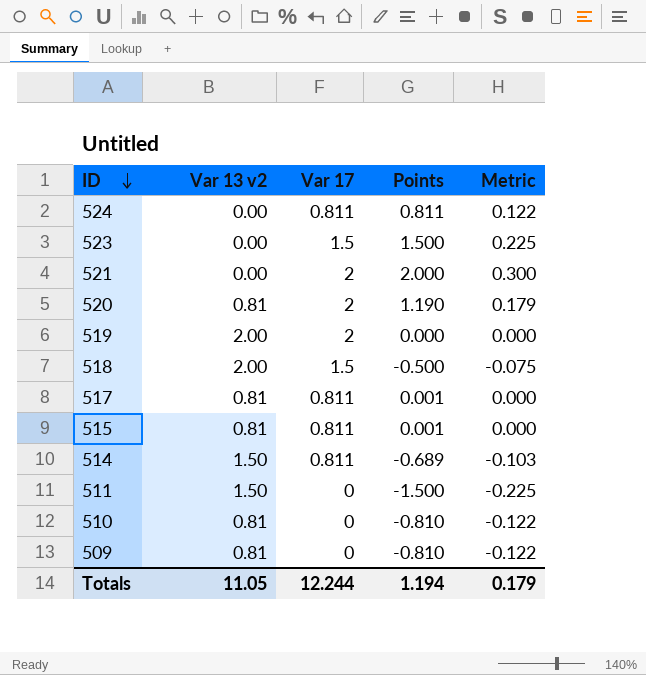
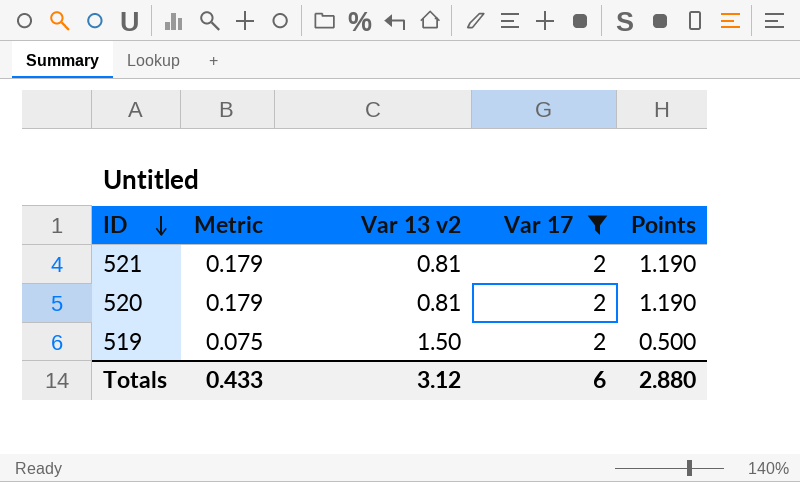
filter: none -> Var 17 = 2
column Metric | position: 5 -> 2
521 | Metric: 0.300 -> 0.179
521 | Var 13 v2: 0.00 -> 0.81
521 | Points: 2.000 -> 1.190
519 | Metric: 0.000 -> 0.075
519 | Var 13 v2: 2.00 -> 1.50
519 | Points: 0.000 -> 0.500
Totals | Metric: 0.179 -> 0.433
Totals | Var 13 v2: 11.05 -> 3.12
Totals | Var 17: 12.244 -> 6
Totals | Points: 1.194 -> 2.880

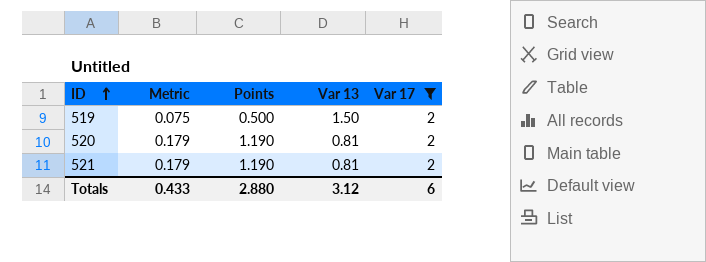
row order: ID descending -> ID ascending
column Points | position: 5 -> 3
column name: Var 13 v2 -> Var 13

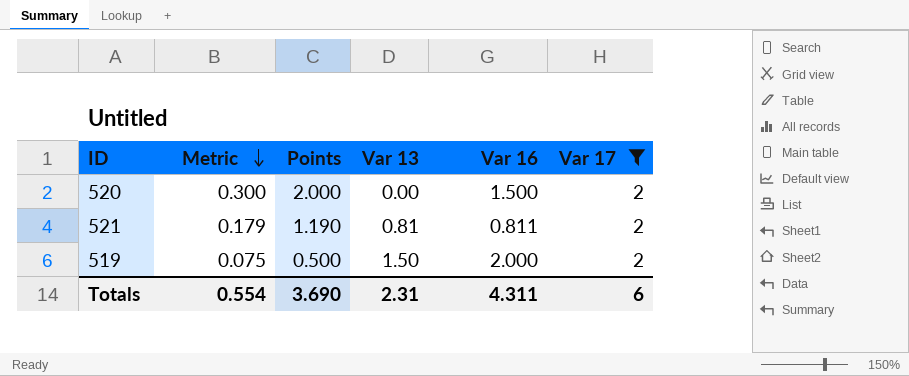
row order: ID ascending -> Metric descending
column Var 16 | position: none -> 5
520 | Metric: 0.179 -> 0.300
520 | Points: 1.190 -> 2.000
520 | Var 13: 0.81 -> 0.00
Totals | Metric: 0.433 -> 0.554
Totals | Points: 2.880 -> 3.690
Totals | Var 13: 3.12 -> 2.31

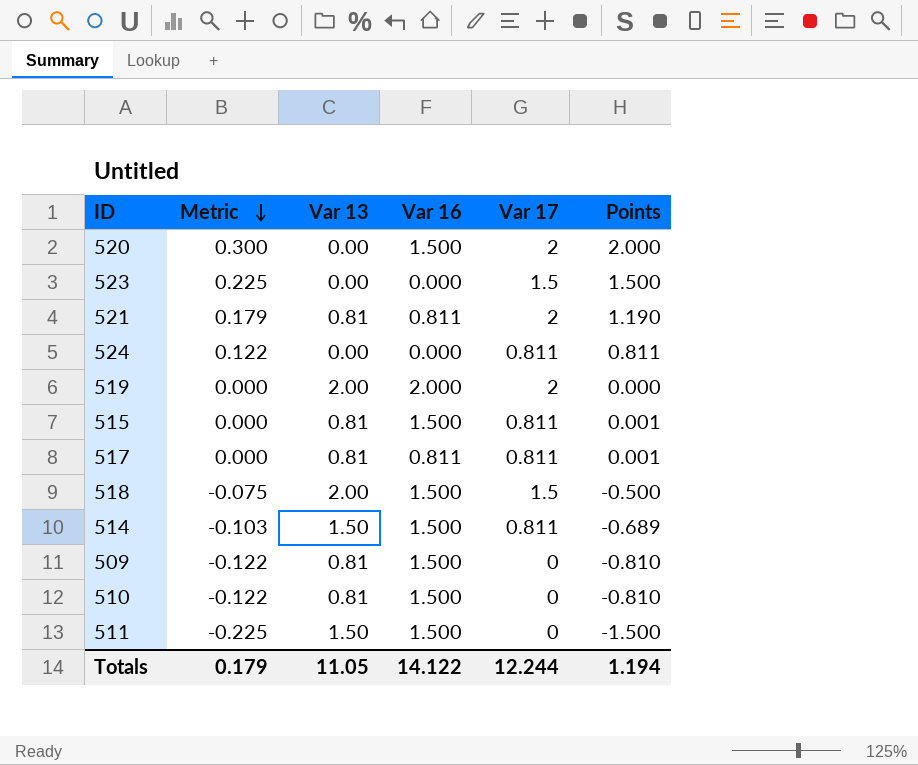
filter: Var 17 = 2 -> none
column Points | position: 3 -> 6
519 | Metric: 0.075 -> 0.000
519 | Var 13: 1.50 -> 2.00
519 | Points: 0.500 -> 0.000
Totals | Metric: 0.554 -> 0.179
Totals | Var 13: 2.31 -> 11.05
Totals | Var 16: 4.311 -> 14.122
Totals | Var 17: 6 -> 12.244
Totals | Points: 3.690 -> 1.194

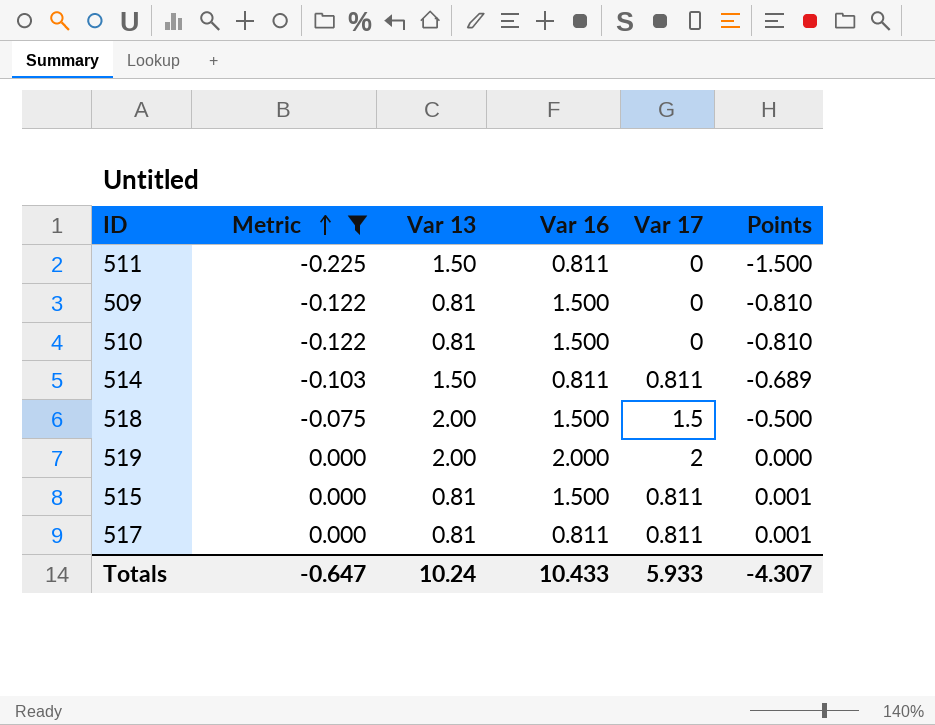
filter: none -> Metric <= 0.000
row order: Metric descending -> Metric ascending
511 | Var 16: 1.500 -> 0.811
514 | Var 16: 1.500 -> 0.811
Totals | Metric: 0.179 -> -0.647
Totals | Var 13: 11.05 -> 10.24
Totals | Var 16: 14.122 -> 10.433
Totals | Var 17: 12.244 -> 5.933
Totals | Points: 1.194 -> -4.307

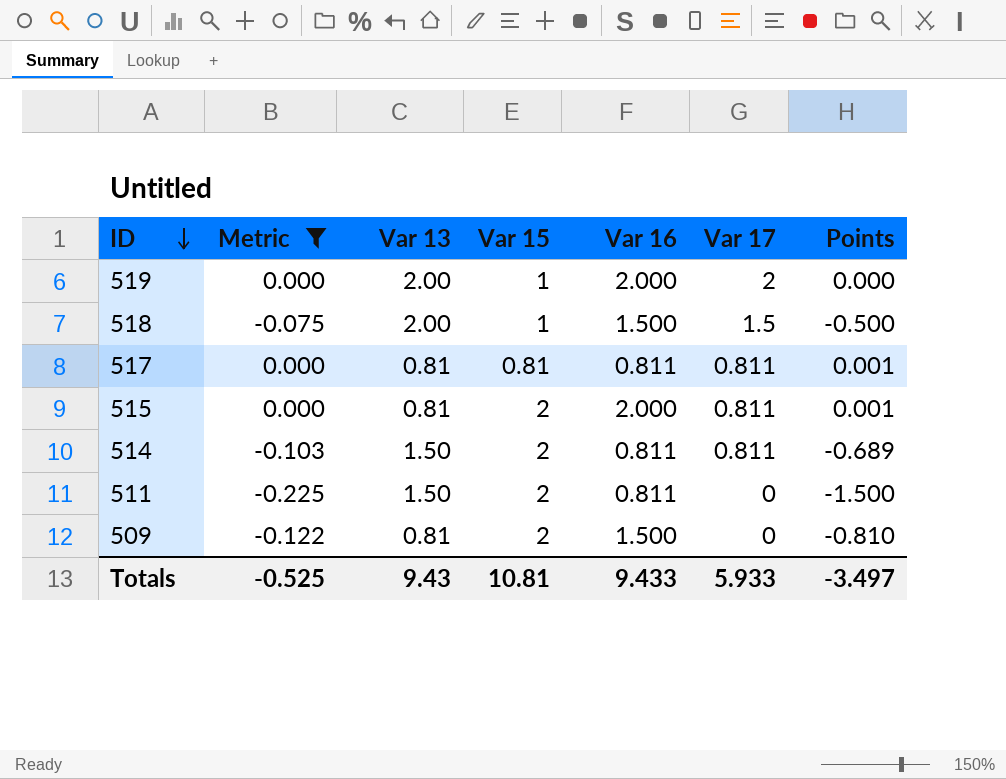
row order: Metric ascending -> ID descending
column Var 15 | position: none -> 4
row 510: -0.122 | 0.81 | 1.500 | 0 | -0.810 -> none
515 | Var 16: 1.500 -> 2.000
Totals | Metric: -0.647 -> -0.525
Totals | Var 13: 10.24 -> 9.43
Totals | Var 16: 10.433 -> 9.433
Totals | Points: -4.307 -> -3.497

